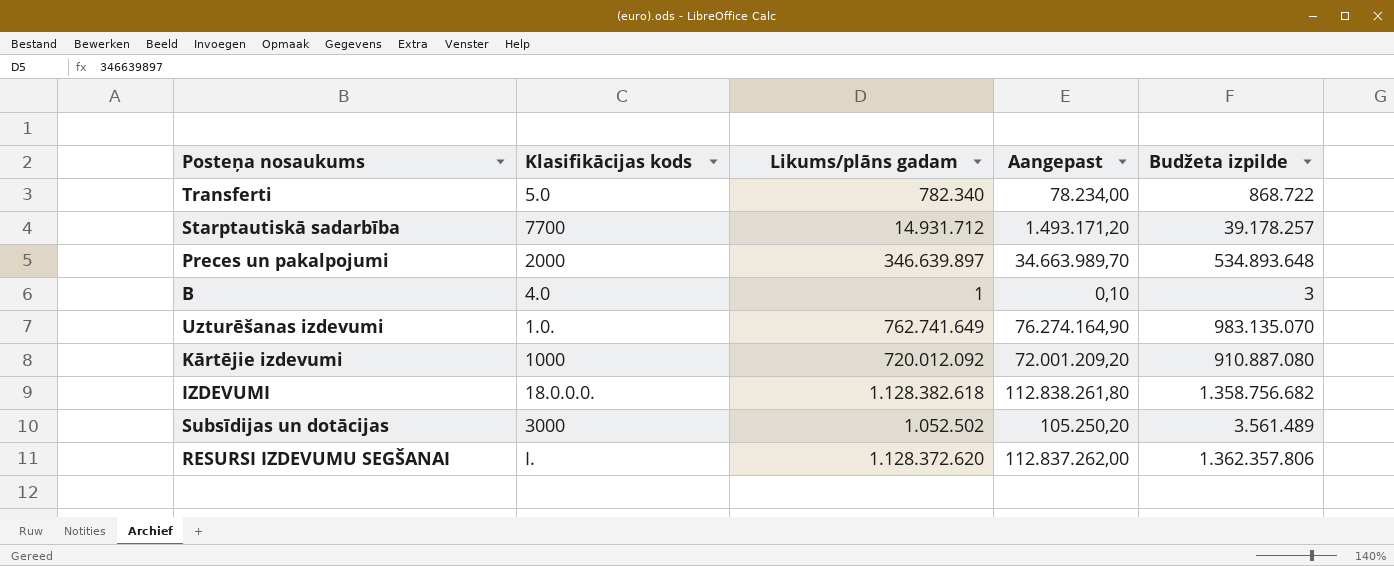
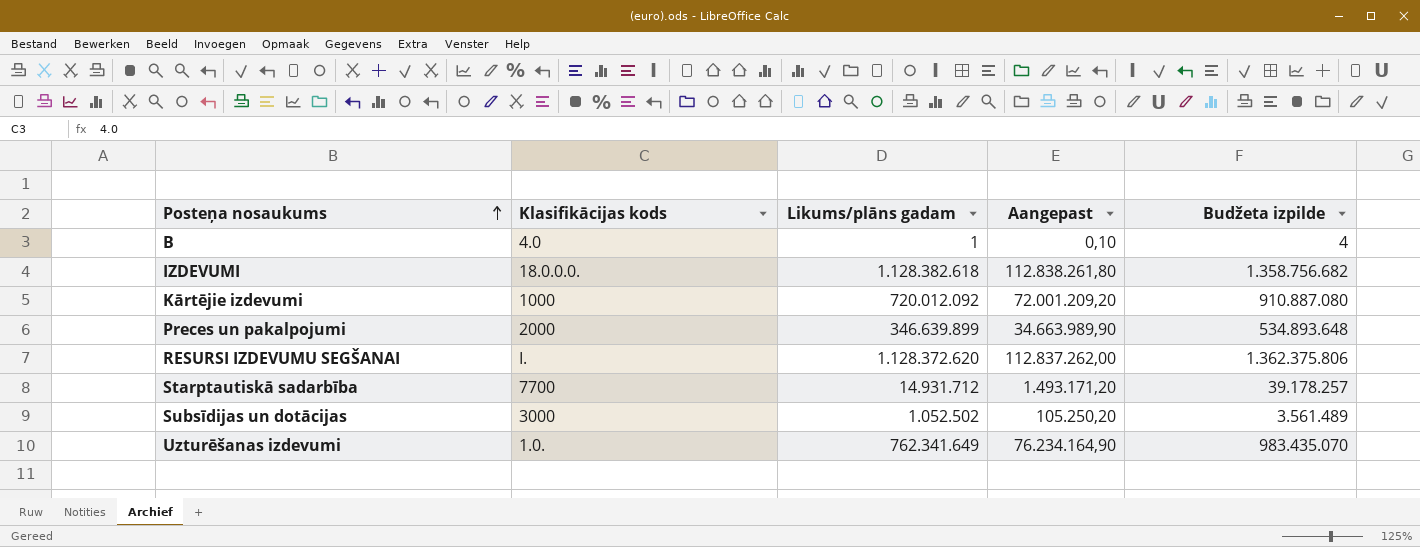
row order: none -> Posteņa nosaukums ascending
row Transferti: 5.0 | 782.340 | 78.234,00 | 868.722 -> none
B | Budžeta izpilde: 3 -> 4
Preces un pakalpojumi | Likums/plāns gadam: 346.639.897 -> 346.639.899
Preces un pakalpojumi | Aangepast: 34.663.989,70 -> 34.663.989,90
RESURSI IZDEVUMU SEGŠANAI | Budžeta izpilde: 1.362.357.806 -> 1.362.375.806
Uzturēšanas izdevumi | Likums/plāns gadam: 762.741.649 -> 762.341.649
Uzturēšanas izdevumi | Aangepast: 76.274.164,90 -> 76.234.164,90
Uzturēšanas izdevumi | Budžeta izpilde: 983.135.070 -> 983.435.070

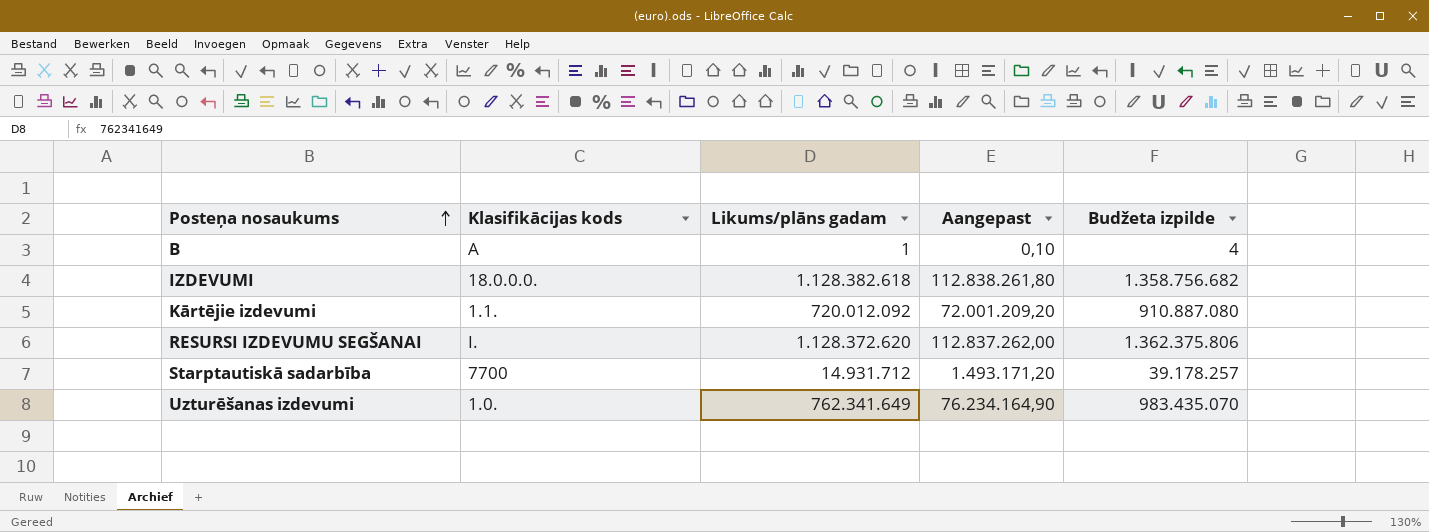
row Preces un pakalpojumi: 2000 | 346.639.899 | 34.663.989,90 | 534.893.648 -> none
row Subsīdijas un dotācijas: 3000 | 1.052.502 | 105.250,20 | 3.561.489 -> none
B | Klasifikācijas kods: 4.0 -> A
Kārtējie izdevumi | Klasifikācijas kods: 1000 -> 1.1.

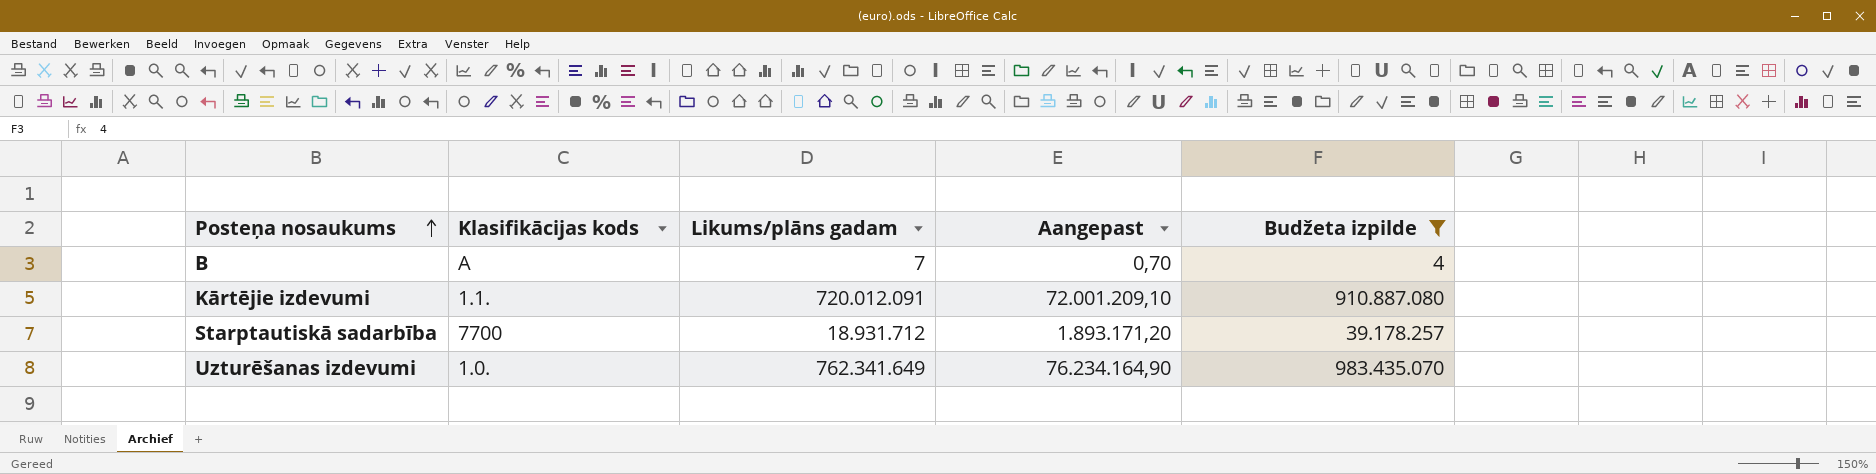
filter: none -> Budžeta izpilde <= 983.435.070
B | Likums/plāns gadam: 1 -> 7
B | Aangepast: 0,10 -> 0,70
Kārtējie izdevumi | Likums/plāns gadam: 720.012.092 -> 720.012.091
Kārtējie izdevumi | Aangepast: 72.001.209,20 -> 72.001.209,10
Starptautiskā sadarbība | Likums/plāns gadam: 14.931.712 -> 18.931.712
Starptautiskā sadarbība | Aangepast: 1.493.171,20 -> 1.893.171,20

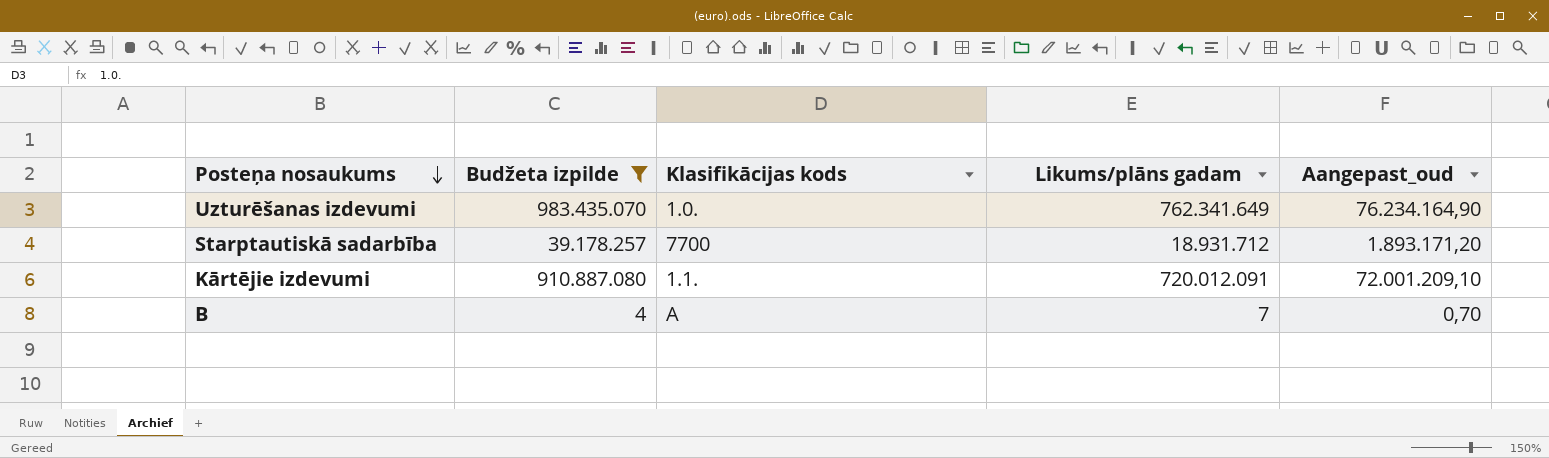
row order: Posteņa nosaukums ascending -> Posteņa nosaukums descending
column Budžeta izpilde | position: 5 -> 2
column name: Aangepast -> Aangepast_oud

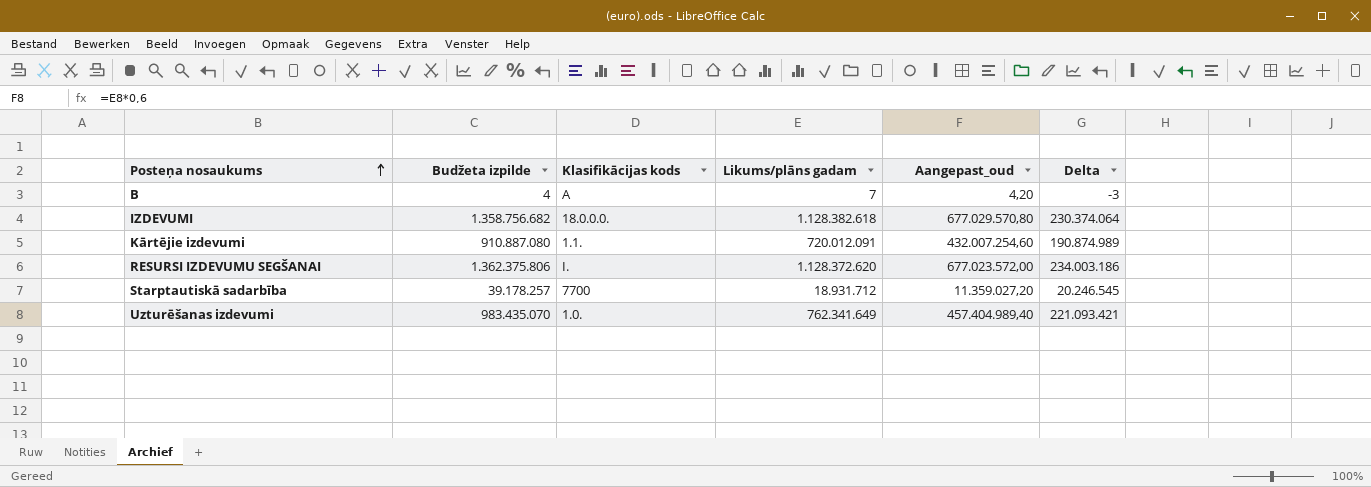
filter: Budžeta izpilde <= 983.435.070 -> none
row order: Posteņa nosaukums descending -> Posteņa nosaukums ascending
column Aangepast_oud | formula: [Likums/plāns gadam] * 0,1 -> [Likums/plāns gadam] * 0,6
column Delta | formula: none -> [Budžeta izpilde] - [Likums/plāns gadam]

